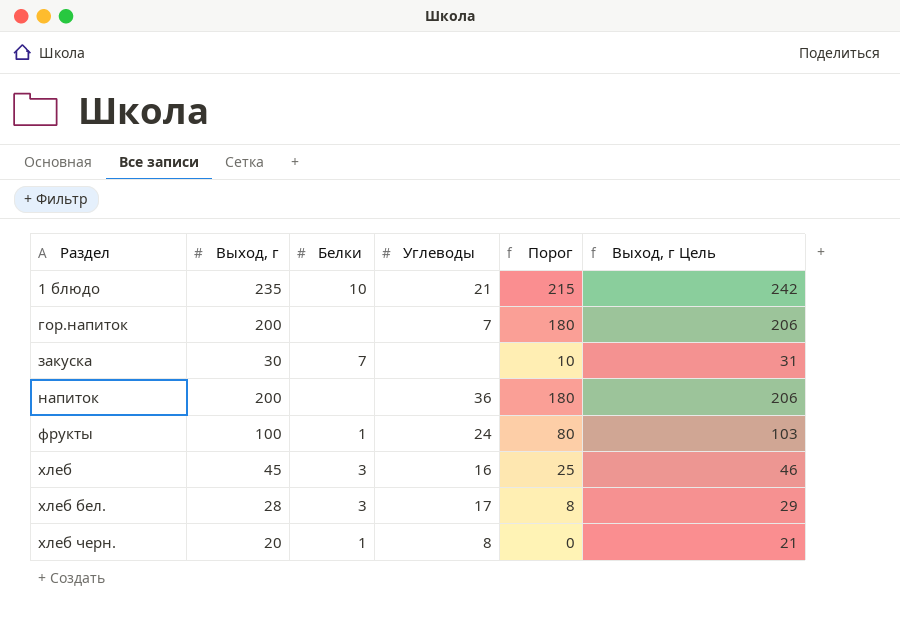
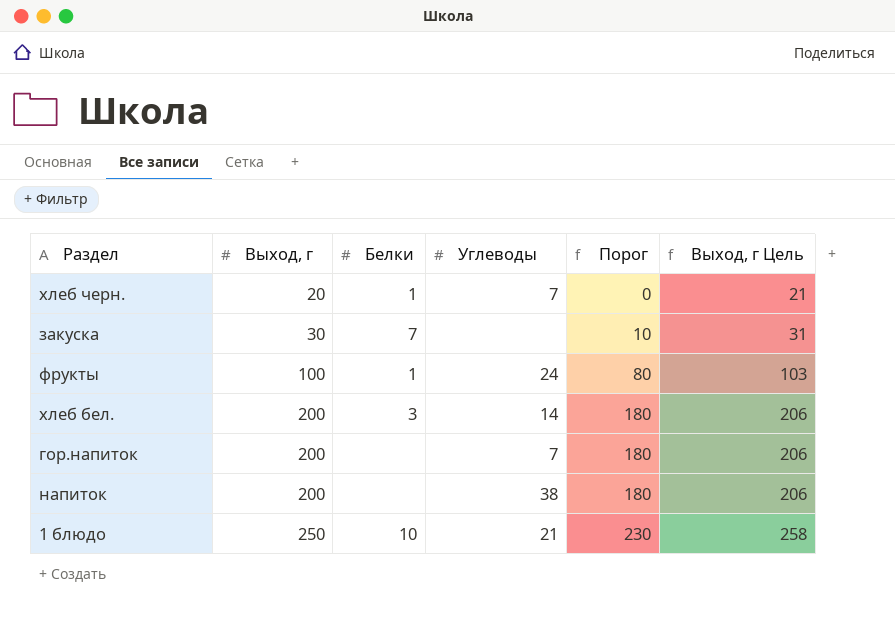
row order: Раздел ascending -> Выход, г ascending
row хлеб: 45 | 3 | 16 | 25 | 46 -> none
хлеб черн. | Углеводы: 8 -> 7
хлеб бел. | Выход, г: 28 -> 200
хлеб бел. | Углеводы: 17 -> 14
хлеб бел. | Порог: 8 -> 180
хлеб бел. | Выход, г Цель: 29 -> 206
напиток | Углеводы: 36 -> 38
1 блюдо | Выход, г: 235 -> 250
1 блюдо | Порог: 215 -> 230
1 блюдо | Выход, г Цель: 242 -> 258

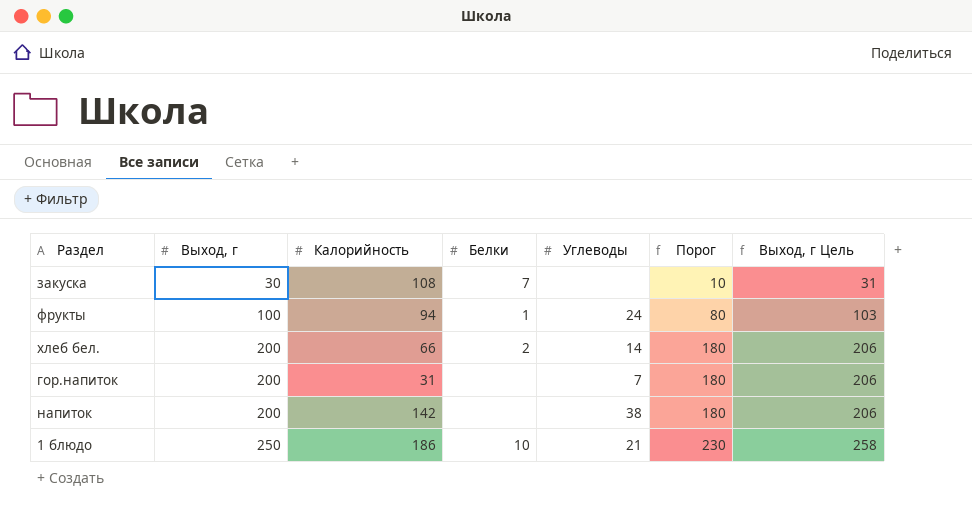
column Калорийность | position: none -> 3
row хлеб черн.: 20 | 1 | 7 | 0 | 21 -> none
хлеб бел. | Белки: 3 -> 2

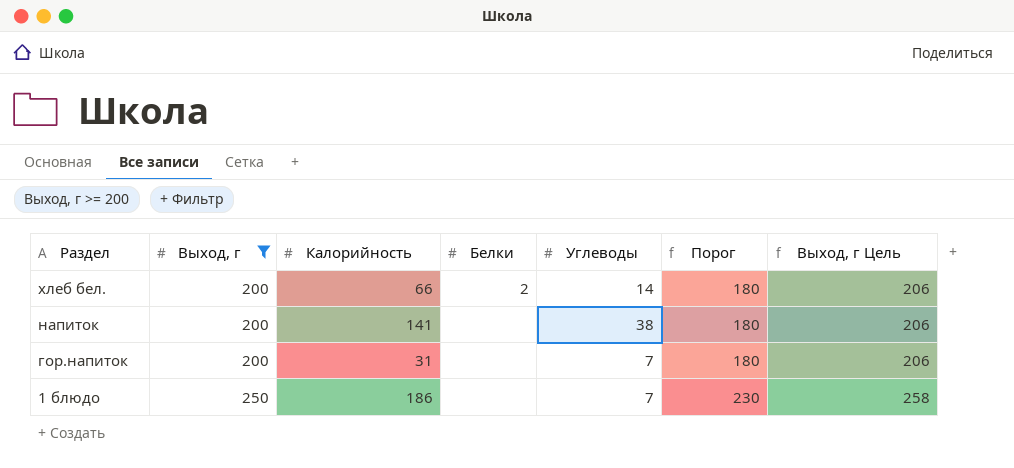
filter: none -> Выход, г >= 200
row order: Выход, г ascending -> Раздел descending
напиток | Калорийность: 142 -> 141
1 блюдо | Белки: 10 -> none
1 блюдо | Углеводы: 21 -> 7

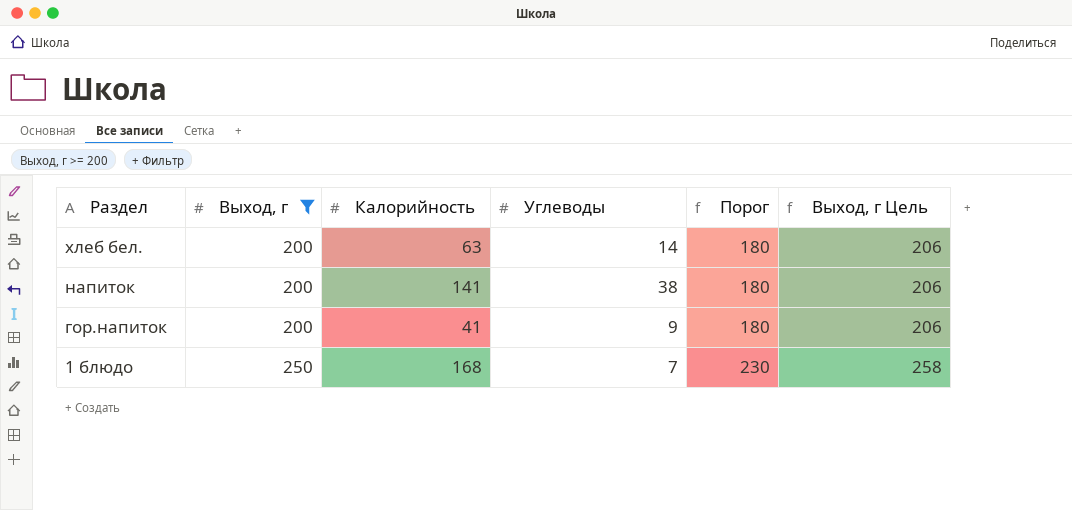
column Белки | position: 4 -> none
хлеб бел. | Калорийность: 66 -> 63
гор.напиток | Калорийность: 31 -> 41
гор.напиток | Углеводы: 7 -> 9
1 блюдо | Калорийность: 186 -> 168

